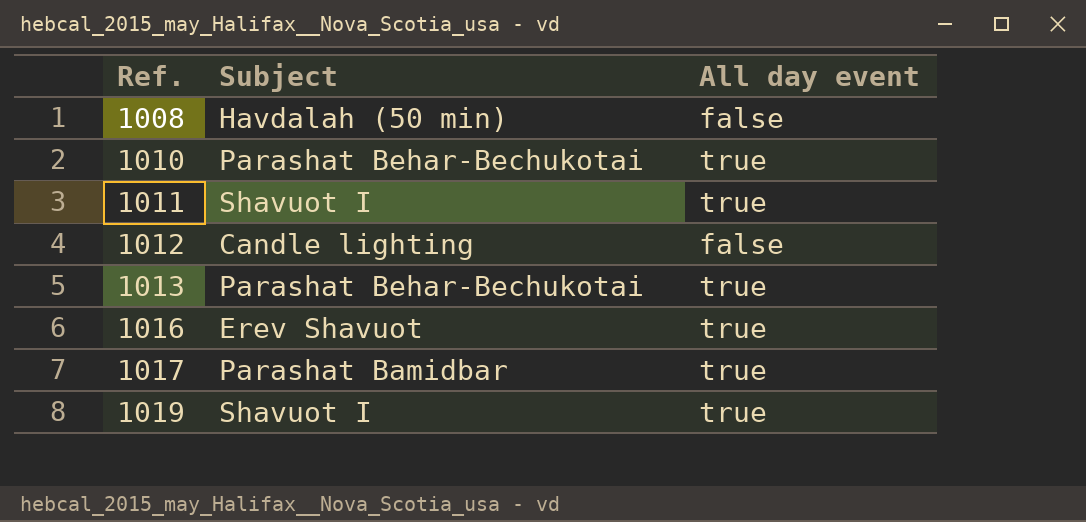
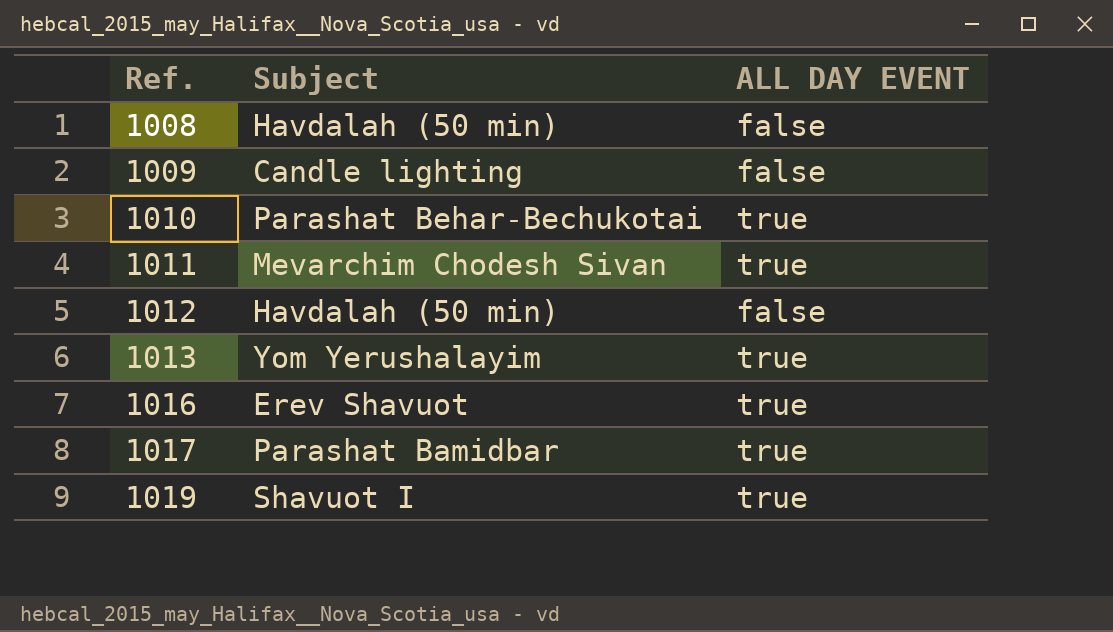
column name: All day event -> ALL DAY EVENT
row 1009: none -> Candle lighting | false
1011 | Subject: Shavuot I -> Mevarchim Chodesh Sivan
1012 | Subject: Candle lighting -> Havdalah (50 min)
1013 | Subject: Parashat Behar-Bechukotai -> Yom Yerushalayim

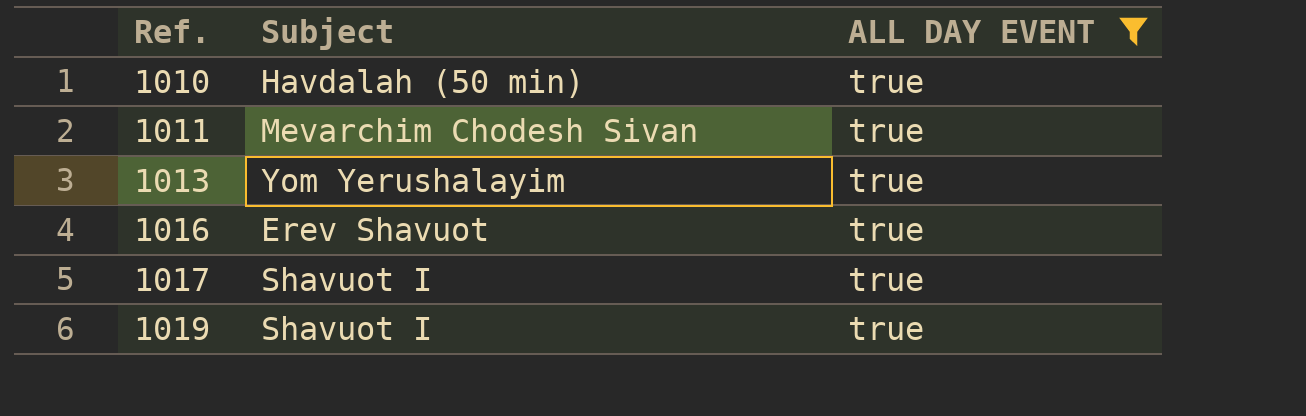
filter: none -> ALL DAY EVENT = true
1010 | Subject: Parashat Behar-Bechukotai -> Havdalah (50 min)
1017 | Subject: Parashat Bamidbar -> Shavuot I

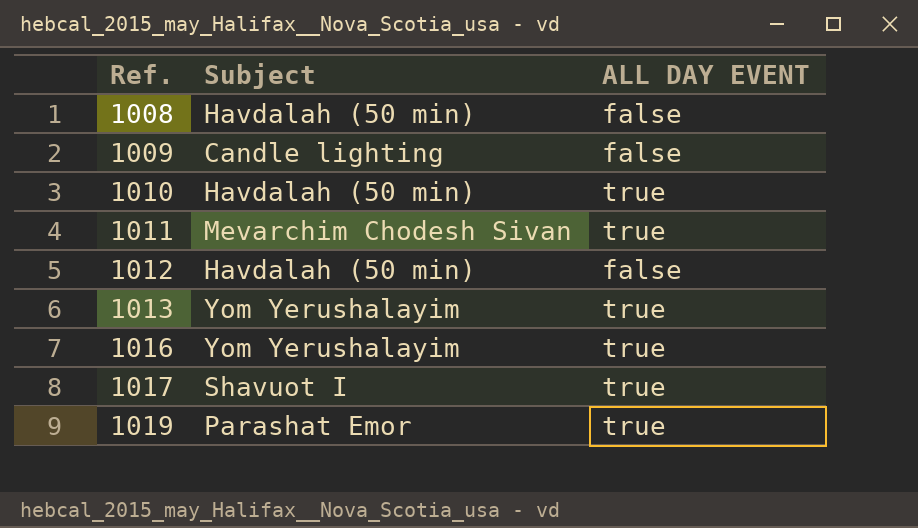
filter: ALL DAY EVENT = true -> none
1016 | Subject: Erev Shavuot -> Yom Yerushalayim
1019 | Subject: Shavuot I -> Parashat Emor

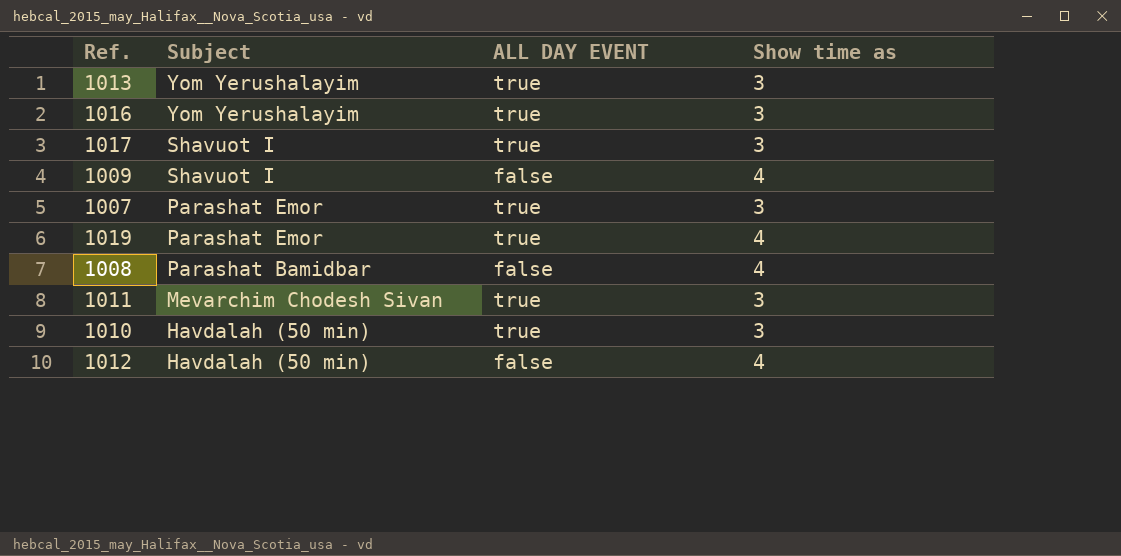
row order: Ref. ascending -> Subject descending
column Show time as | position: none -> 4
1009 | Subject: Candle lighting -> Shavuot I
row 1007: none -> Parashat Emor | true | 3
1008 | Subject: Havdalah (50 min) -> Parashat Bamidbar

